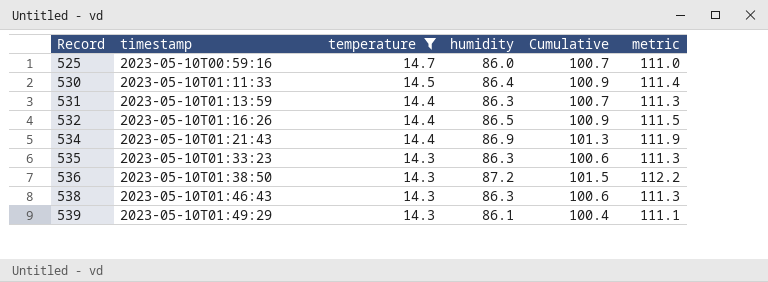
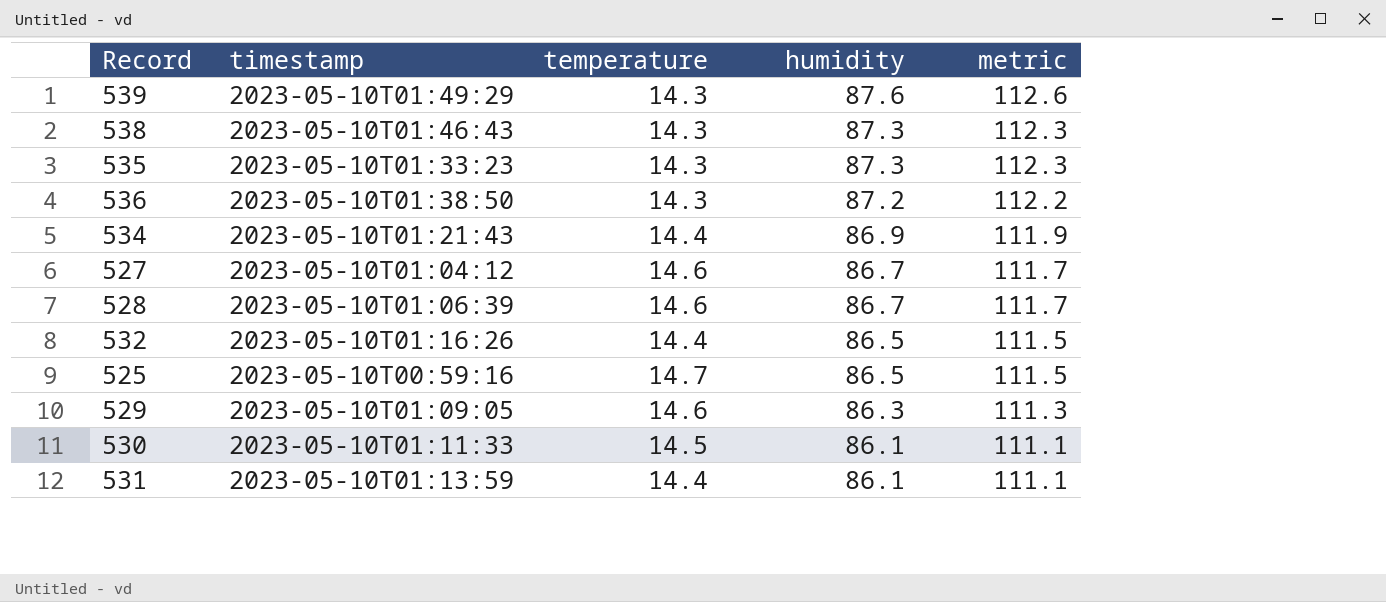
filter: temperature != 14.6 -> none
row order: Record ascending -> humidity descending
column Cumulative | formula: [temperature] + [humidity] -> none
539 | humidity: 86.1 -> 87.6
539 | metric: 111.1 -> 112.6
538 | humidity: 86.3 -> 87.3
538 | metric: 111.3 -> 112.3
535 | humidity: 86.3 -> 87.3
535 | metric: 111.3 -> 112.3
525 | humidity: 86.0 -> 86.5
525 | metric: 111.0 -> 111.5
530 | humidity: 86.4 -> 86.1
530 | metric: 111.4 -> 111.1
531 | humidity: 86.3 -> 86.1
531 | metric: 111.3 -> 111.1

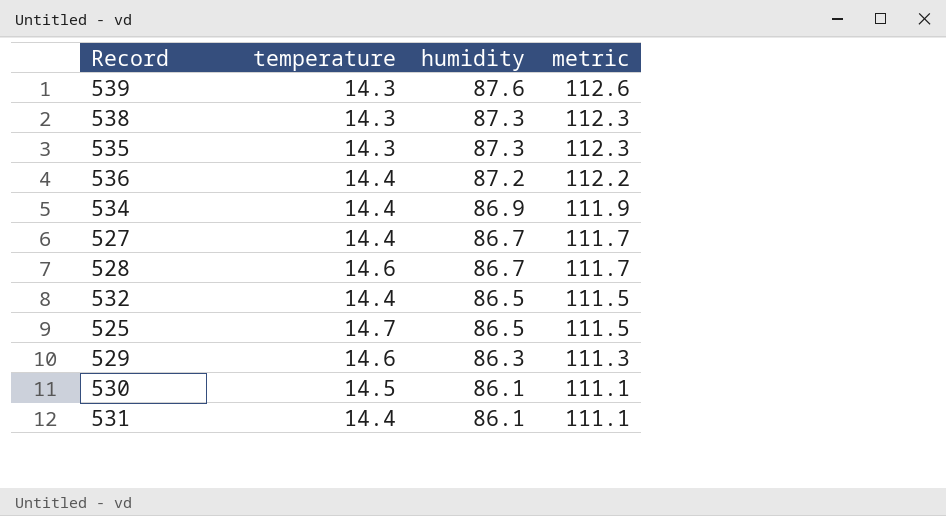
column timestamp | position: 2 -> none
536 | temperature: 14.3 -> 14.4
527 | temperature: 14.6 -> 14.4

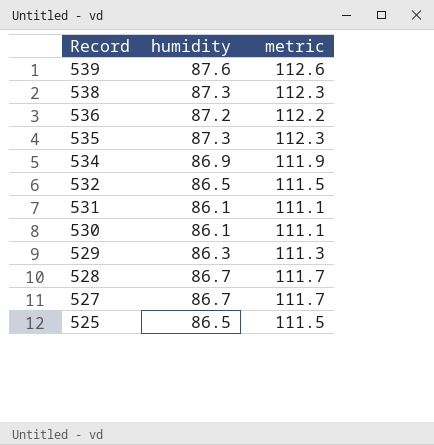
row order: humidity descending -> Record descending
column temperature | position: 2 -> none

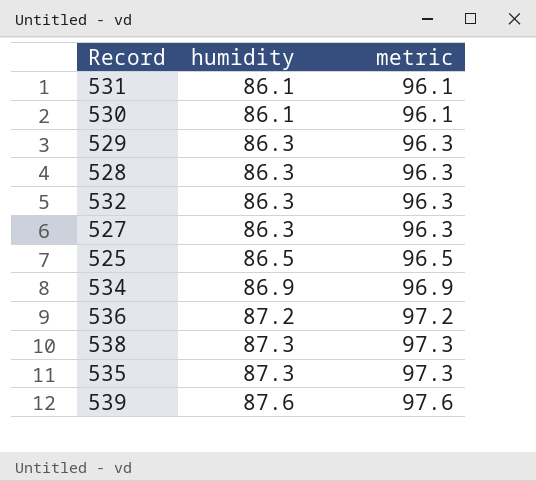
row order: Record descending -> humidity ascending
column metric | formula: [humidity] + 25 -> [humidity] + 10
528 | humidity: 86.7 -> 86.3
532 | humidity: 86.5 -> 86.3
527 | humidity: 86.7 -> 86.3

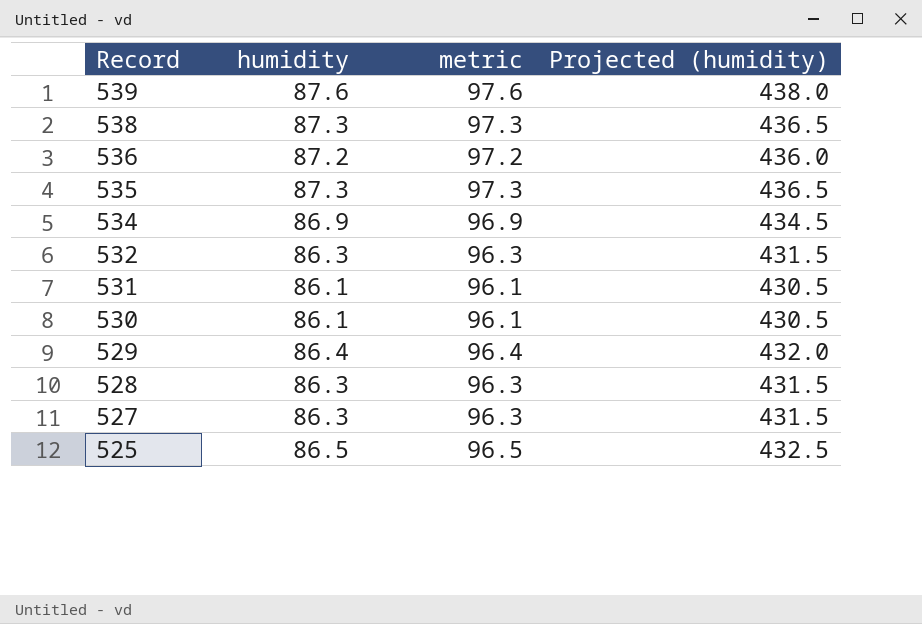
row order: humidity ascending -> Record descending
column Projected (humidity) | formula: none -> [humidity] * 5
529 | humidity: 86.3 -> 86.4
529 | metric: 96.3 -> 96.4

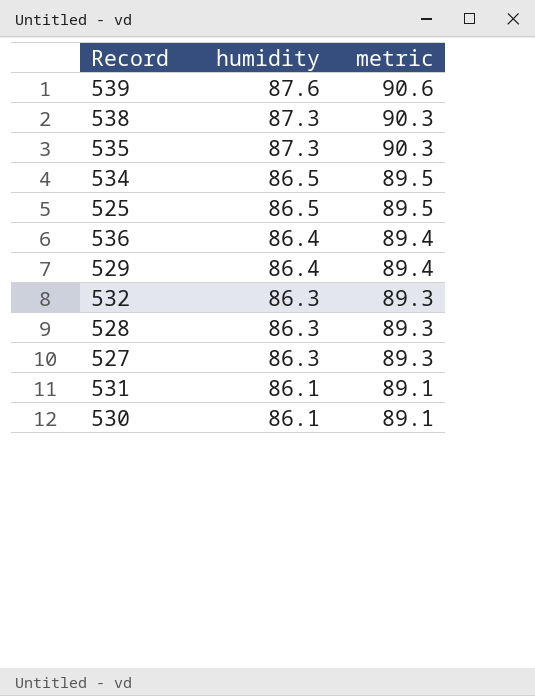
row order: Record descending -> humidity descending
column Projected (humidity) | formula: [humidity] * 5 -> none
column metric | formula: [humidity] + 10 -> [humidity] + 3
534 | humidity: 86.9 -> 86.5
536 | humidity: 87.2 -> 86.4

